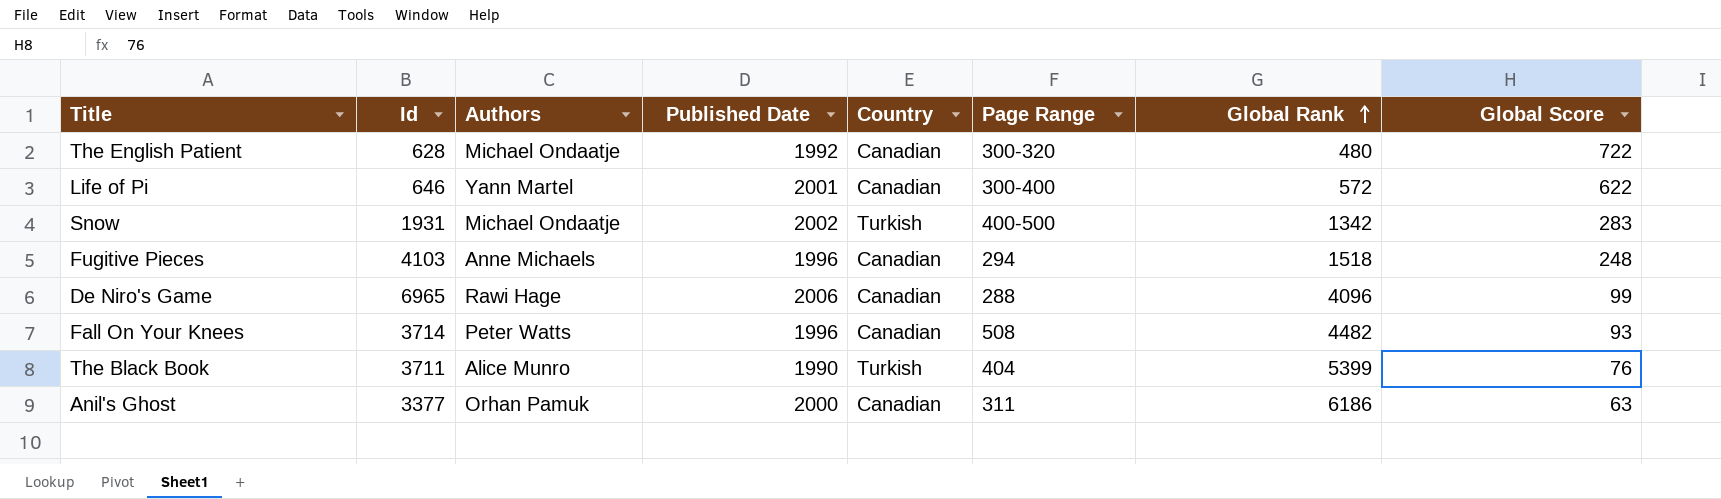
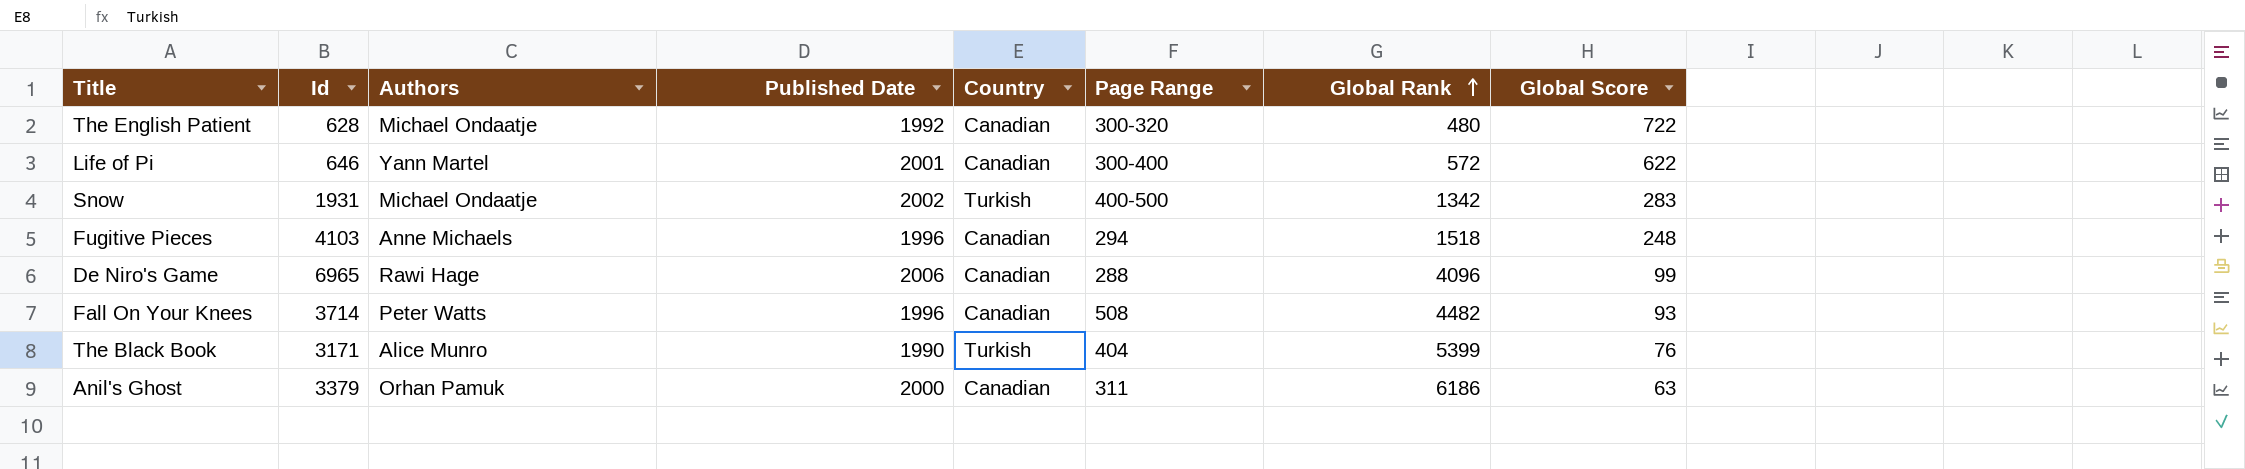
The Black Book | Id: 3711 -> 3171
Anil's Ghost | Id: 3377 -> 3379

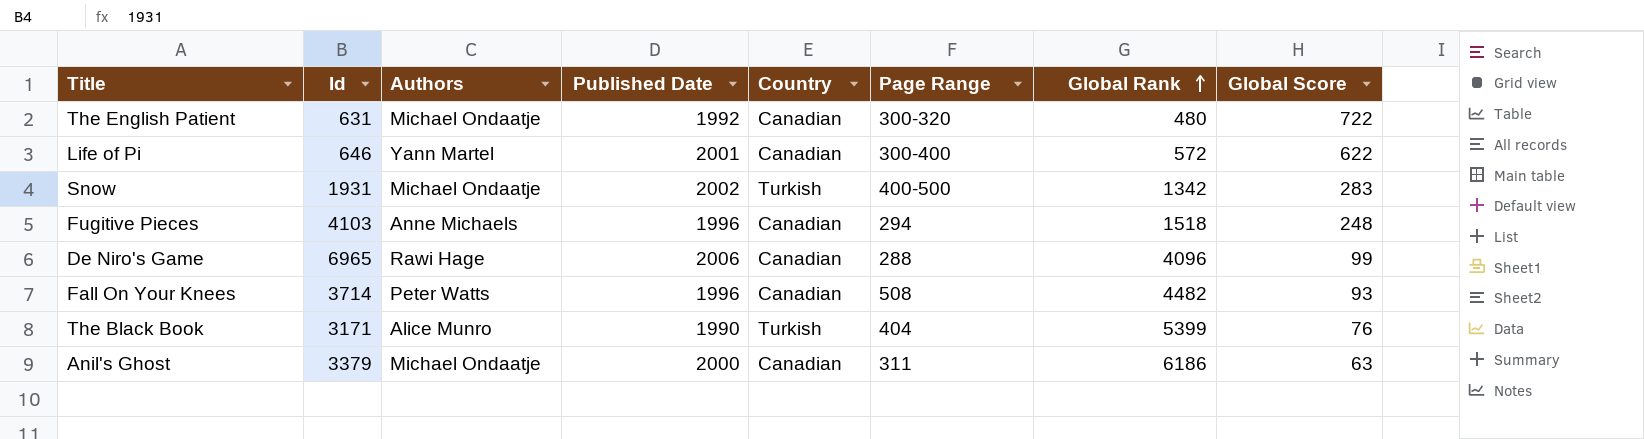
The English Patient | Id: 628 -> 631
Anil's Ghost | Authors: Orhan Pamuk -> Michael Ondaatje

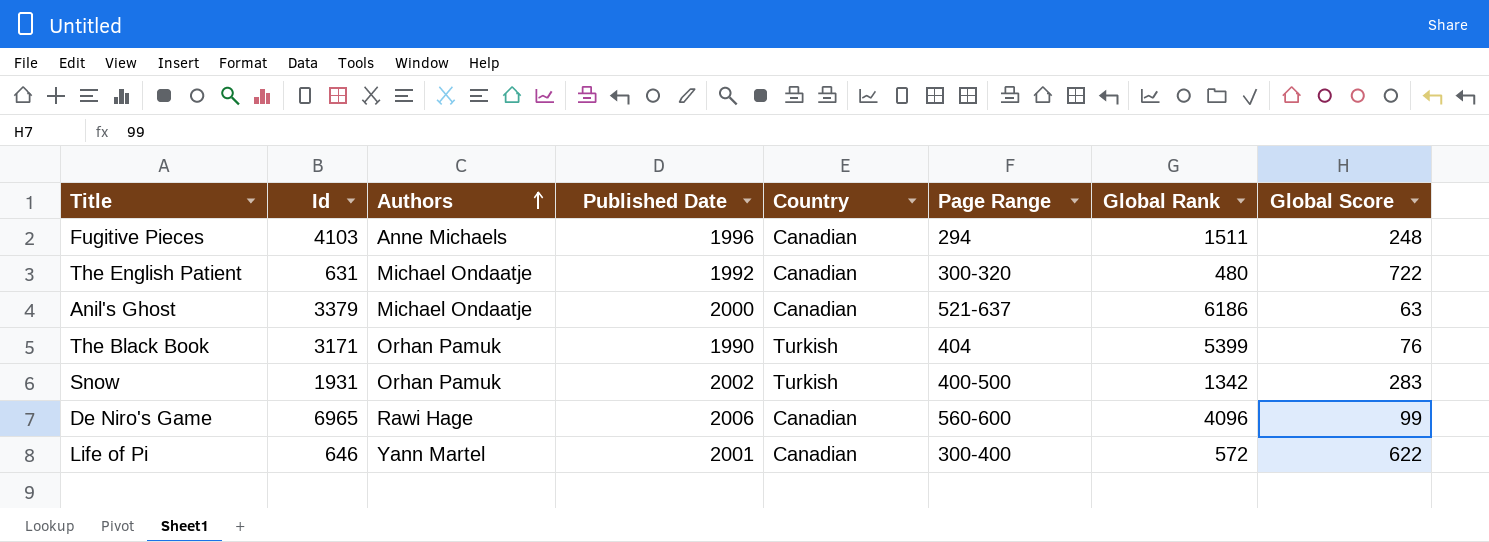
row order: Global Rank ascending -> Authors ascending
row Fall On Your Knees: 3714 | Peter Watts | 1996 | Canadian | 508 | 4482 | 93 -> none
Fugitive Pieces | Global Rank: 1518 -> 1511
Anil's Ghost | Page Range: 311 -> 521-637
The Black Book | Authors: Alice Munro -> Orhan Pamuk
Snow | Authors: Michael Ondaatje -> Orhan Pamuk
De Niro's Game | Page Range: 288 -> 560-600

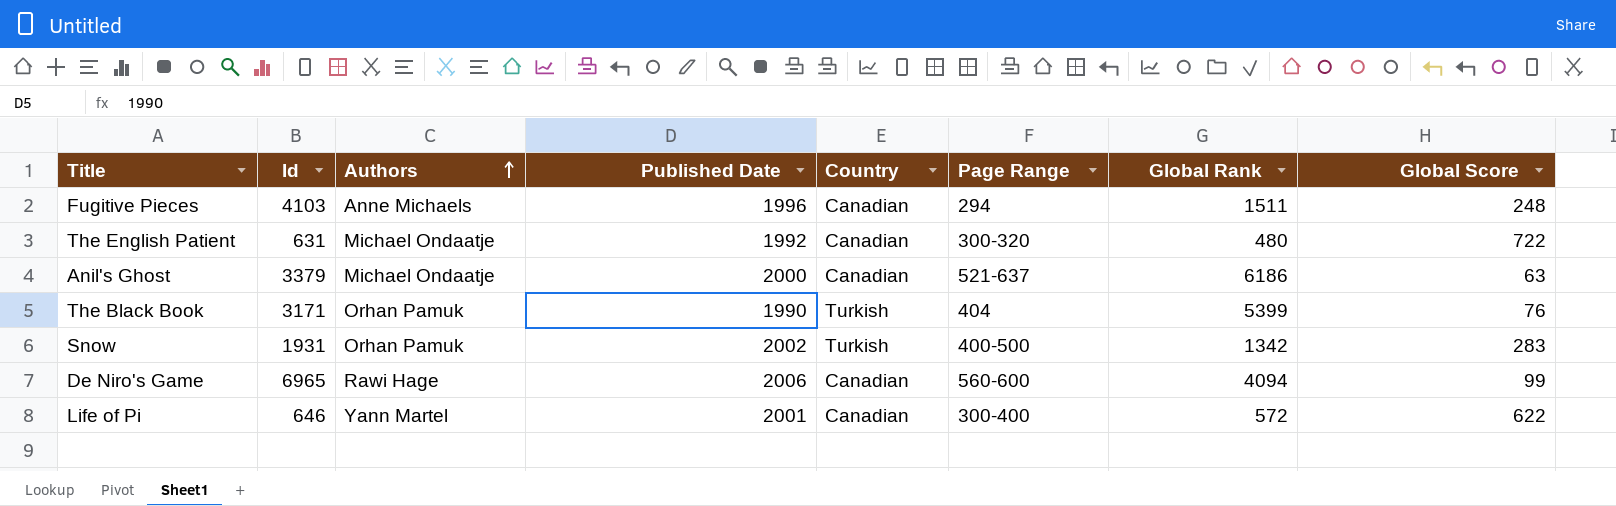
De Niro's Game | Global Rank: 4096 -> 4094

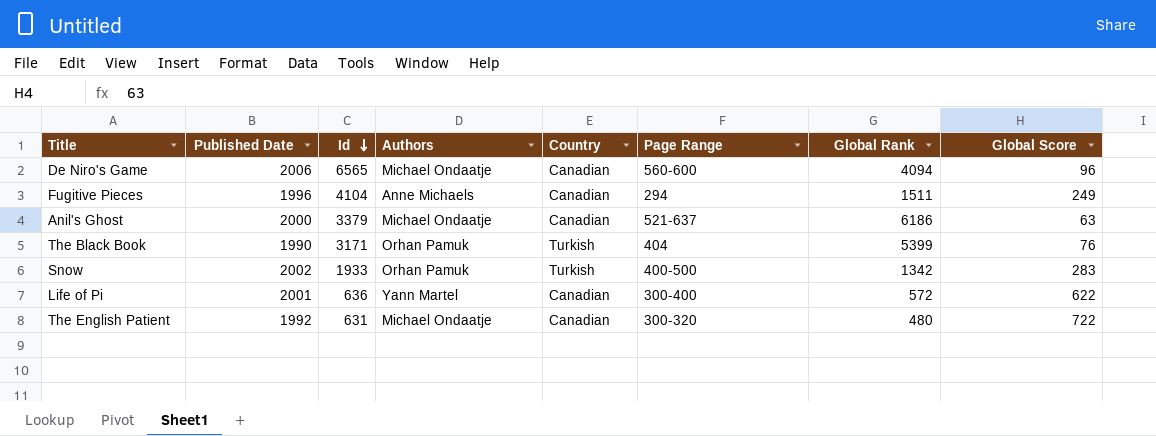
row order: Authors ascending -> Id descending
column Published Date | position: 4 -> 2
De Niro's Game | Id: 6965 -> 6565
De Niro's Game | Authors: Rawi Hage -> Michael Ondaatje
De Niro's Game | Global Score: 99 -> 96
Fugitive Pieces | Id: 4103 -> 4104
Fugitive Pieces | Global Score: 248 -> 249
Snow | Id: 1931 -> 1933
Life of Pi | Id: 646 -> 636

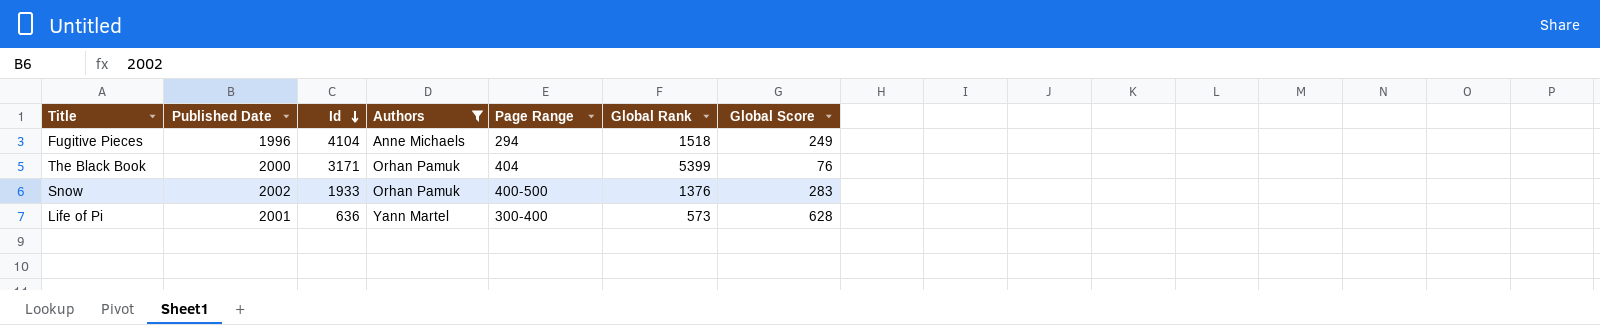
filter: none -> Authors != Michael Ondaatje
column Country | position: 5 -> none
Fugitive Pieces | Global Rank: 1511 -> 1518
The Black Book | Published Date: 1990 -> 2000
Snow | Global Rank: 1342 -> 1376
Life of Pi | Global Rank: 572 -> 573
Life of Pi | Global Score: 622 -> 628

